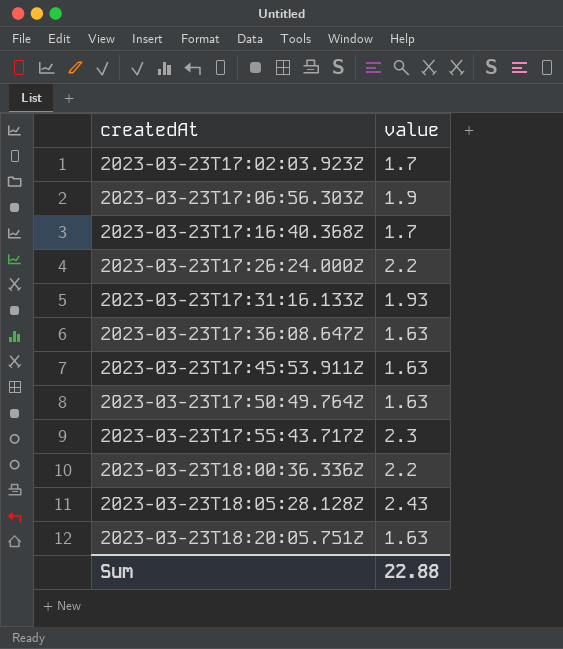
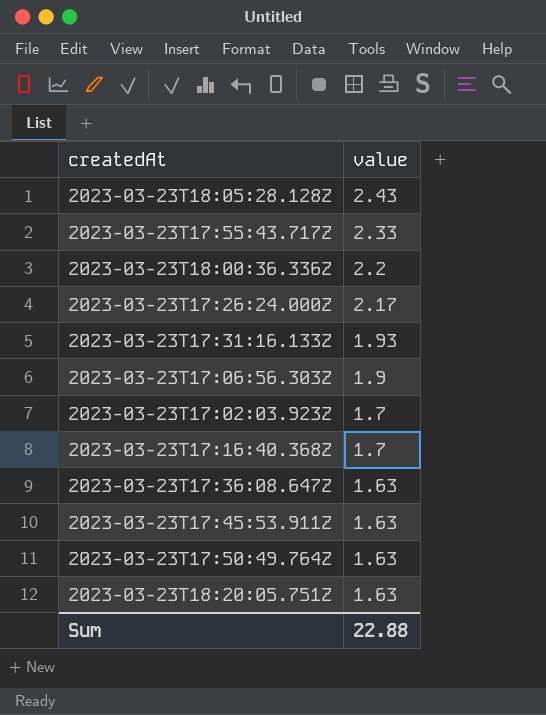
row order: createdAt ascending -> value descending
2023-03-23T17:55:43.717Z | value: 2.3 -> 2.33
2023-03-23T17:26:24.000Z | value: 2.2 -> 2.17

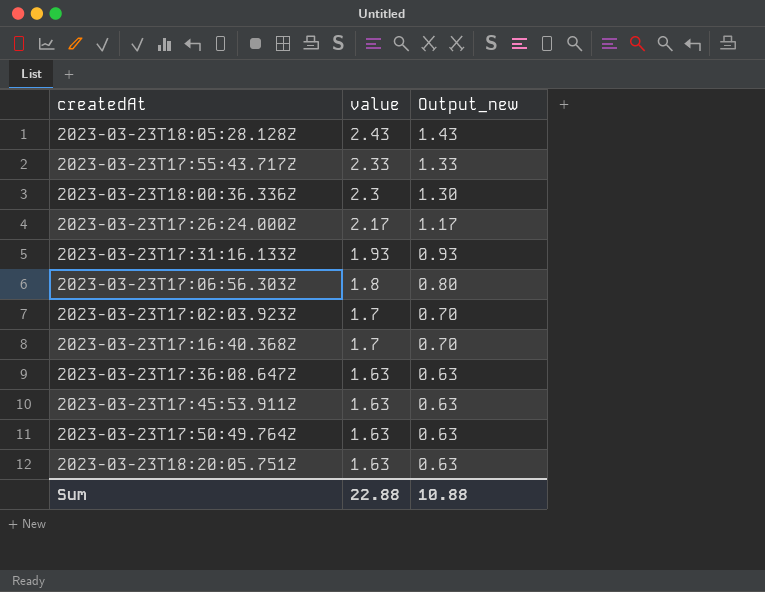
column Output_new | formula: none -> [value] - 1
2023-03-23T18:00:36.336Z | value: 2.2 -> 2.3
2023-03-23T17:06:56.303Z | value: 1.9 -> 1.8

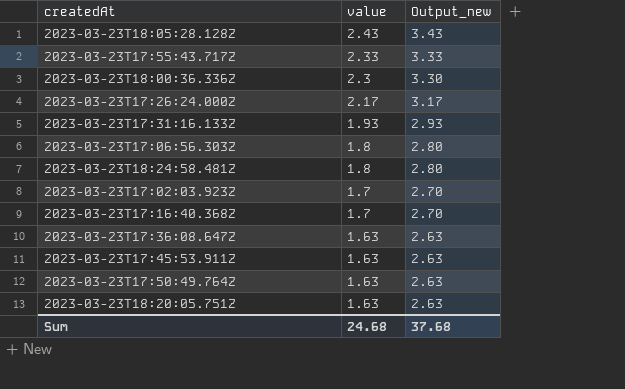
column Output_new | formula: [value] - 1 -> [value] + 1
row 2023-03-23T18:24:58.481Z: none -> 1.8 | 2.80
Sum | value: 22.88 -> 24.68
Sum | Output_new: 10.88 -> 37.68

